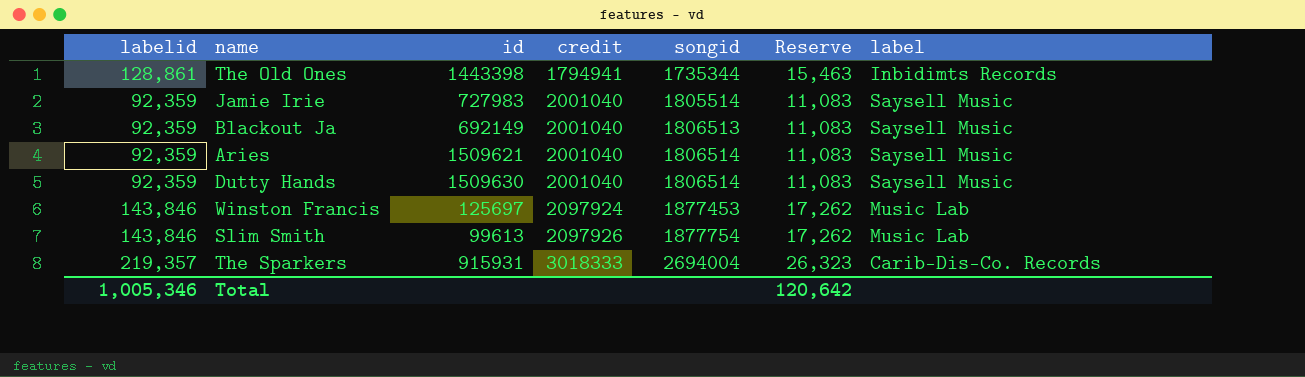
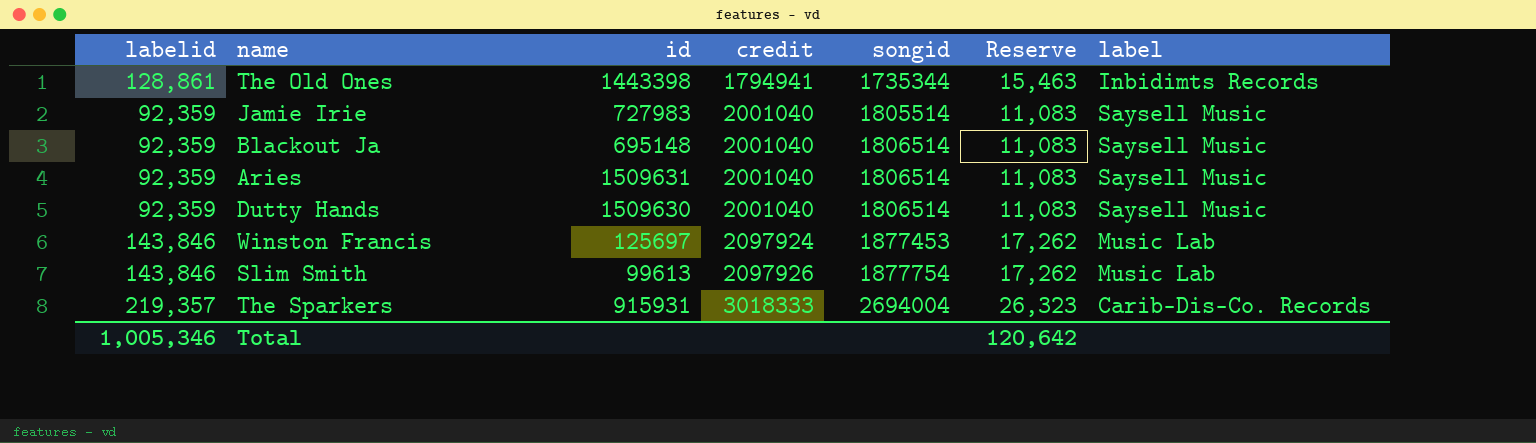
Blackout Ja | id: 692149 -> 695148
Blackout Ja | songid: 1806513 -> 1806514
Aries | id: 1509621 -> 1509631

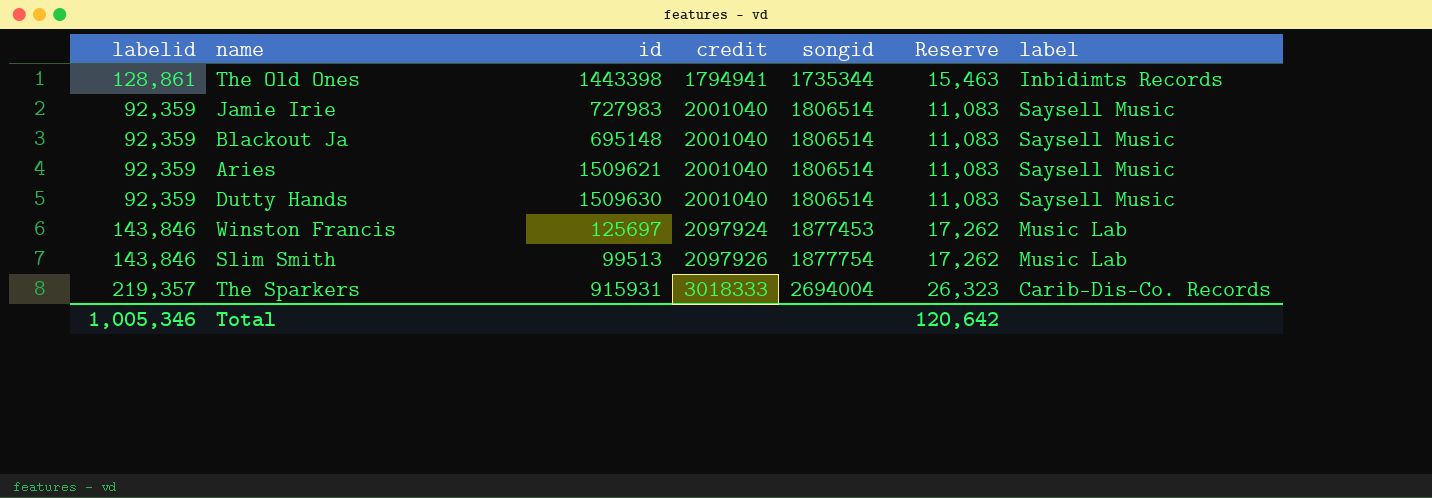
Jamie Irie | songid: 1805514 -> 1806514
Aries | id: 1509631 -> 1509621
Slim Smith | id: 99613 -> 99513

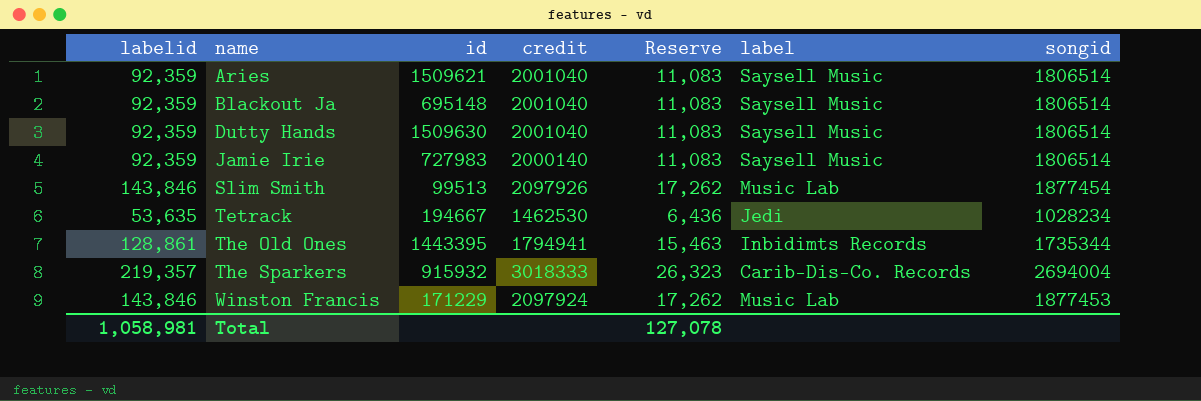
row order: credit ascending -> name ascending
column songid | position: 5 -> 7
Jamie Irie | credit: 2001040 -> 2000140
Slim Smith | songid: 1877754 -> 1877454
row Tetrack: none -> 53,635 | 194667 | 1462530 | 6,436 | Jedi | 1028234
The Old Ones | id: 1443398 -> 1443395
The Sparkers | id: 915931 -> 915932
Winston Francis | id: 125697 -> 171229
Total | labelid: 1,005,346 -> 1,058,981
Total | Reserve: 120,642 -> 127,078

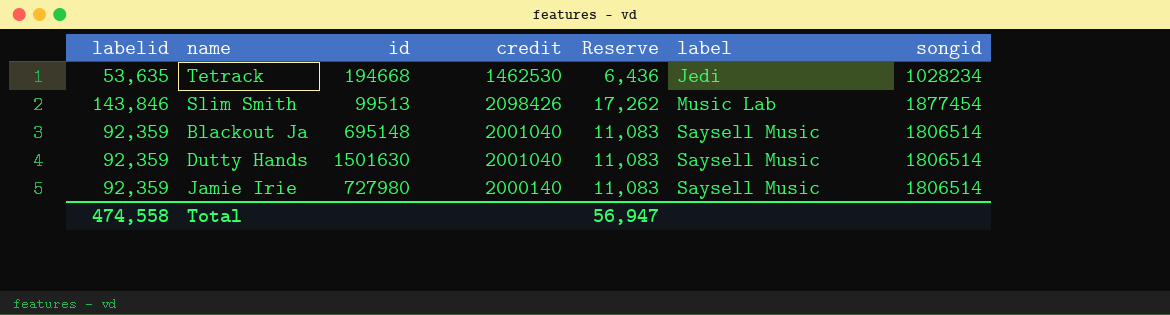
row order: name ascending -> label ascending
row Aries: 92,359 | 1509621 | 2001040 | 11,083 | Saysell Music | 1806514 -> none
row The Old Ones: 128,861 | 1443395 | 1794941 | 15,463 | Inbidimts Records | 1735344 -> none
row The Sparkers: 219,357 | 915932 | 3018333 | 26,323 | Carib-Dis-Co. Records | 2694004 -> none
row Winston Francis: 143,846 | 171229 | 2097924 | 17,262 | Music Lab | 1877453 -> none
Tetrack | id: 194667 -> 194668
Slim Smith | credit: 2097926 -> 2098426
Dutty Hands | id: 1509630 -> 1501630
Jamie Irie | id: 727983 -> 727980
Total | labelid: 1,058,981 -> 474,558
Total | Reserve: 127,078 -> 56,947

